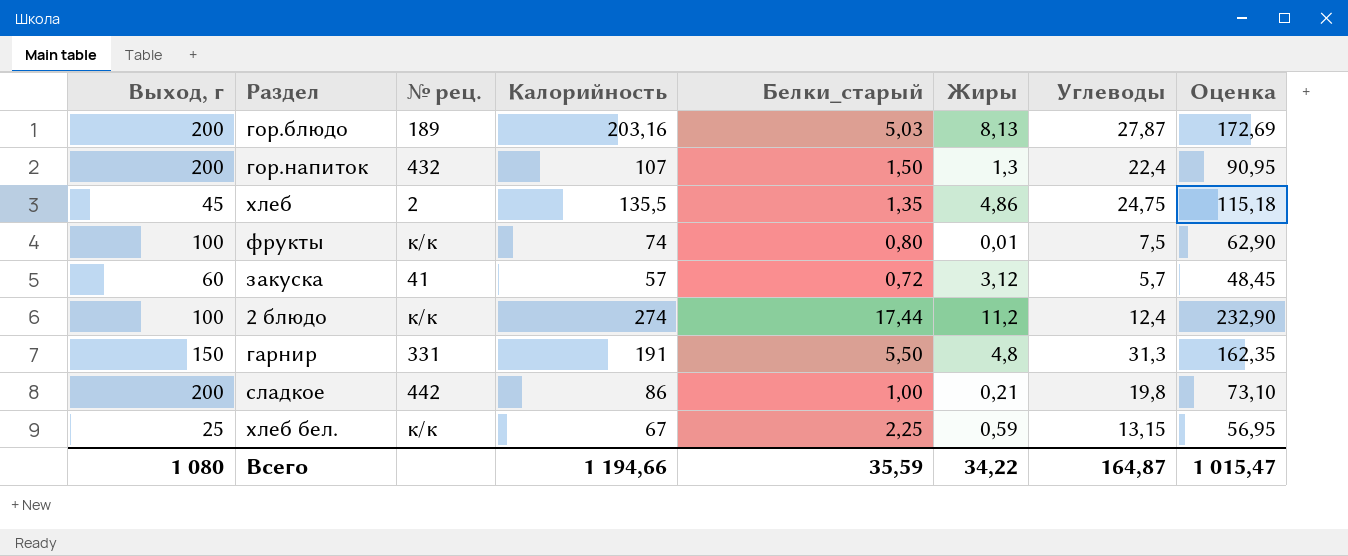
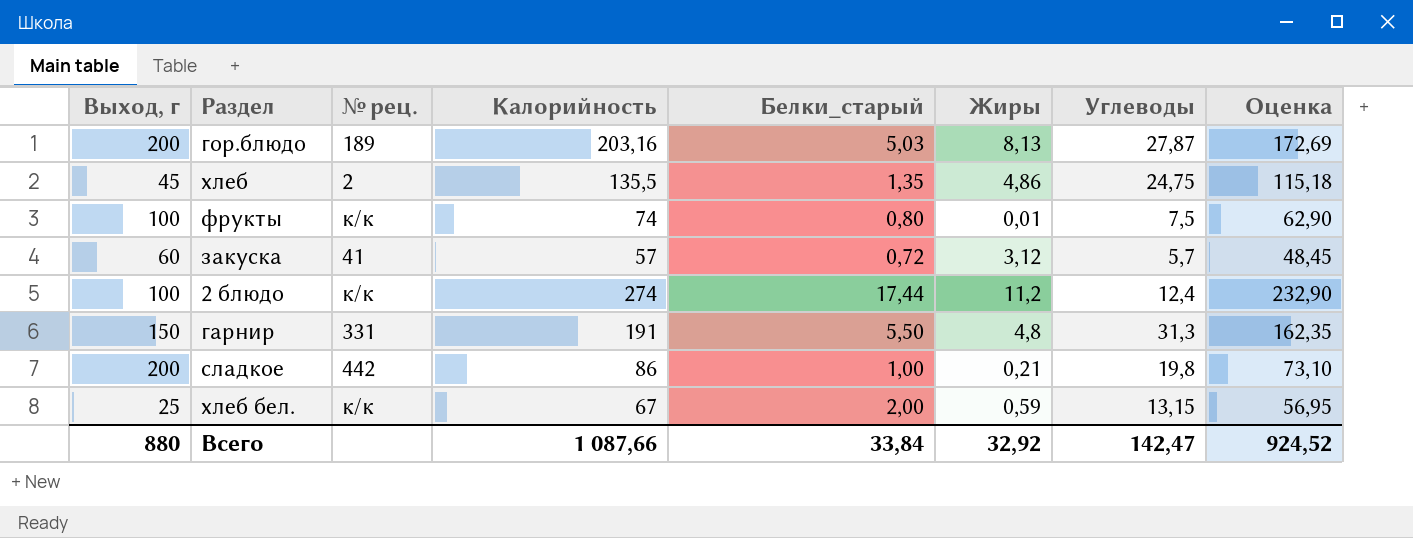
row гор.напиток: 200 | 432 | 107 | 1,50 | 1,3 | 22,4 | 90,95 -> none
хлеб бел. | Белки_старый: 2,25 -> 2,00
Всего | Выход, г: 1 080 -> 880
Всего | Калорийность: 1 194,66 -> 1 087,66
Всего | Белки_старый: 35,59 -> 33,84
Всего | Жиры: 34,22 -> 32,92
Всего | Углеводы: 164,87 -> 142,47
Всего | Оценка: 1 015,47 -> 924,52

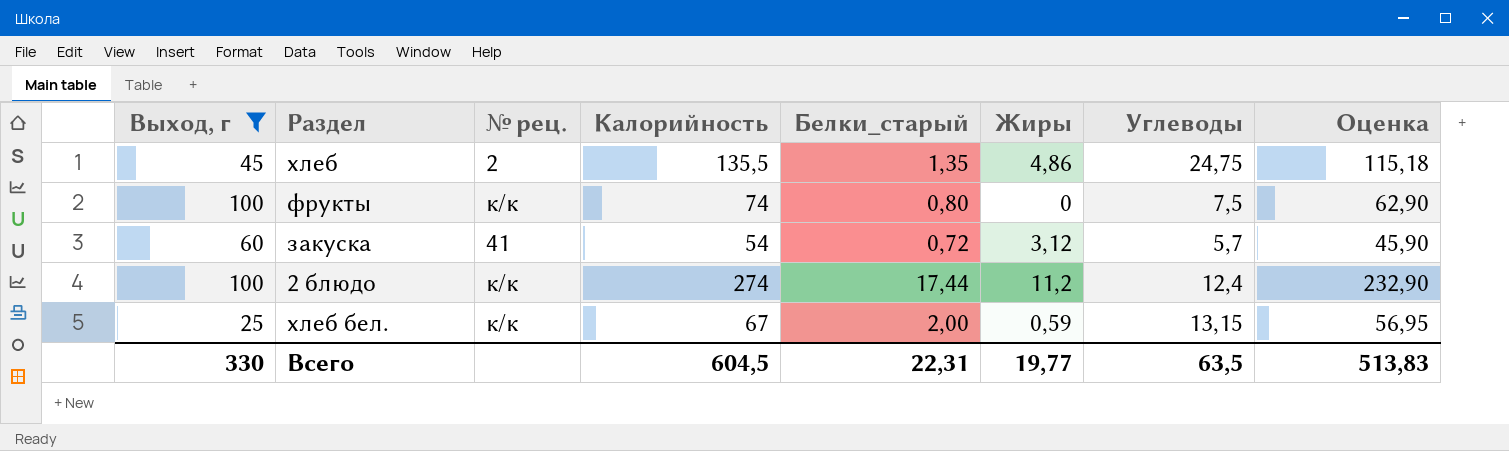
filter: none -> Выход, г <= 100
фрукты | Жиры: 0,01 -> 0
закуска | Калорийность: 57 -> 54
закуска | Оценка: 48,45 -> 45,90
Всего | Выход, г: 880 -> 330
Всего | Калорийность: 1 087,66 -> 604,5
Всего | Белки_старый: 33,84 -> 22,31
Всего | Жиры: 32,92 -> 19,77
Всего | Углеводы: 142,47 -> 63,5
Всего | Оценка: 924,52 -> 513,83

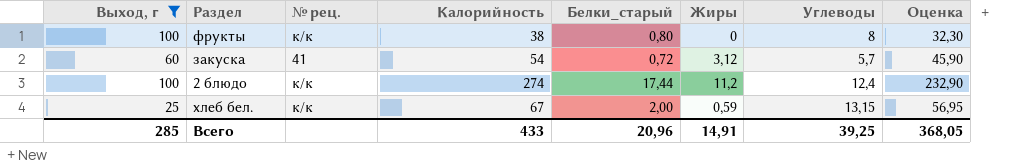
row хлеб: 45 | 2 | 135,5 | 1,35 | 4,86 | 24,75 | 115,18 -> none
фрукты | Калорийность: 74 -> 38
фрукты | Углеводы: 7,5 -> 8
фрукты | Оценка: 62,90 -> 32,30
Всего | Выход, г: 330 -> 285
Всего | Калорийность: 604,5 -> 433
Всего | Белки_старый: 22,31 -> 20,96
Всего | Жиры: 19,77 -> 14,91
Всего | Углеводы: 63,5 -> 39,25
Всего | Оценка: 513,83 -> 368,05

